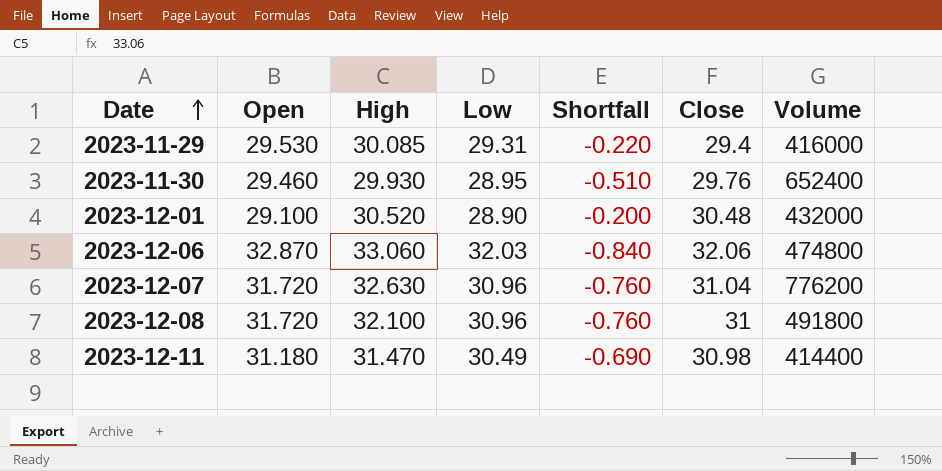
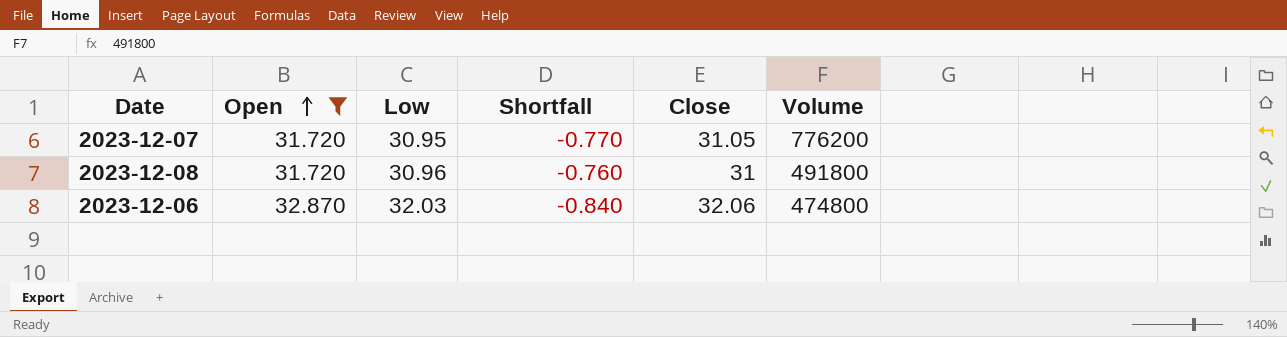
filter: none -> Open >= 31.720
row order: Date ascending -> Open ascending
column High | position: 3 -> none
2023-12-07 | Low: 30.96 -> 30.95
2023-12-07 | Shortfall: -0.760 -> -0.770
2023-12-07 | Close: 31.04 -> 31.05

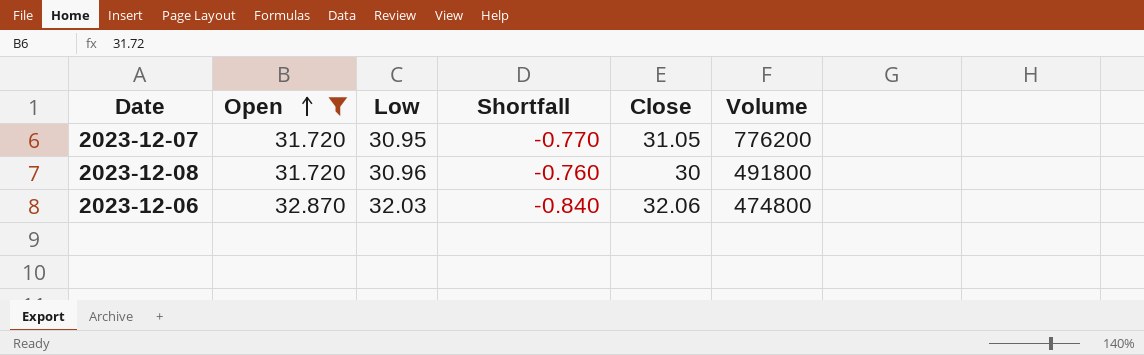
2023-12-08 | Close: 31 -> 30

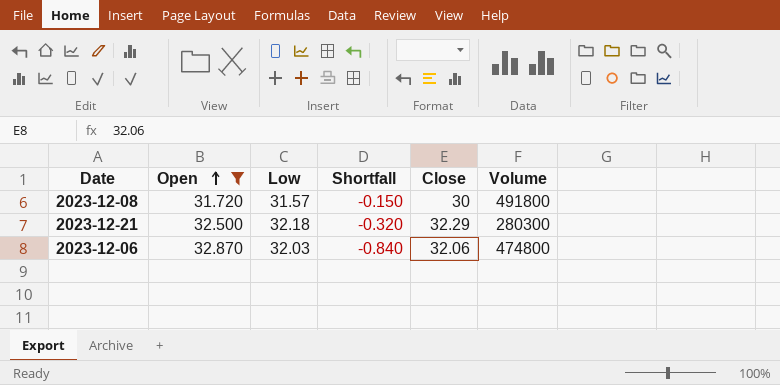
row 2023-12-07: 31.720 | 30.95 | -0.770 | 31.05 | 776200 -> none
2023-12-08 | Low: 30.96 -> 31.57
2023-12-08 | Shortfall: -0.760 -> -0.150
row 2023-12-21: none -> 32.500 | 32.18 | -0.320 | 32.29 | 280300

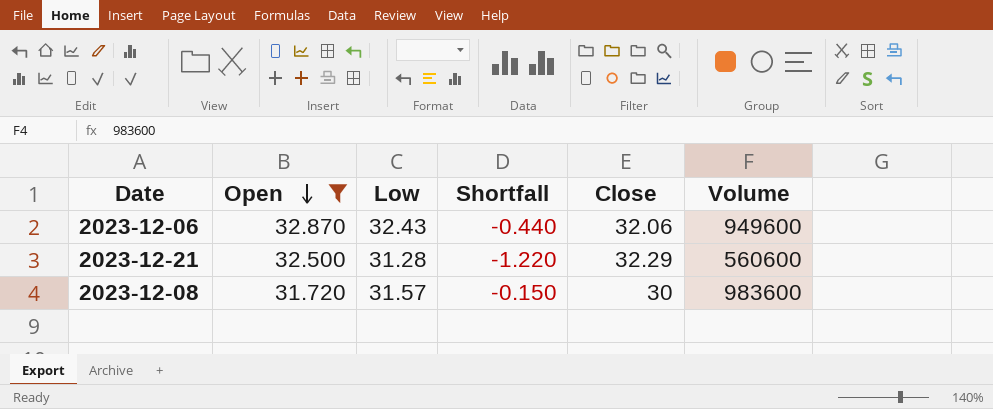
row order: Open ascending -> Open descending
2023-12-06 | Low: 32.03 -> 32.43
2023-12-06 | Shortfall: -0.840 -> -0.440
2023-12-06 | Volume: 474800 -> 949600
2023-12-21 | Low: 32.18 -> 31.28
2023-12-21 | Shortfall: -0.320 -> -1.220
2023-12-21 | Volume: 280300 -> 560600
2023-12-08 | Volume: 491800 -> 983600

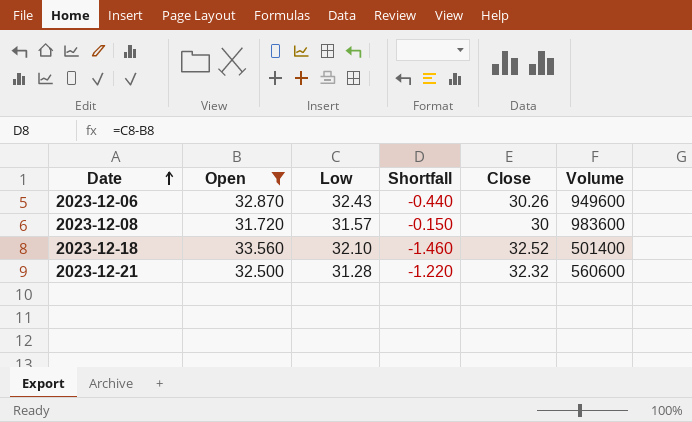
row order: Open descending -> Date ascending
2023-12-06 | Close: 32.06 -> 30.26
row 2023-12-18: none -> 33.560 | 32.10 | -1.460 | 32.52 | 501400
2023-12-21 | Close: 32.29 -> 32.32

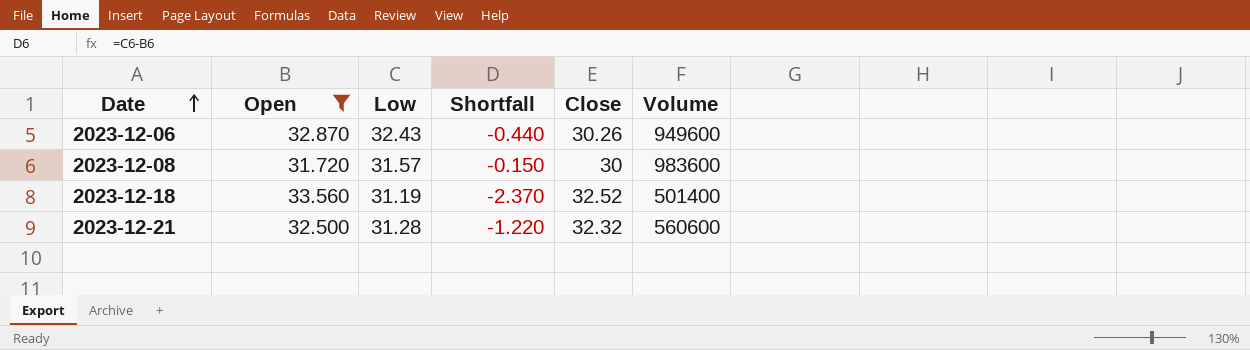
2023-12-18 | Low: 32.10 -> 31.19
2023-12-18 | Shortfall: -1.460 -> -2.370

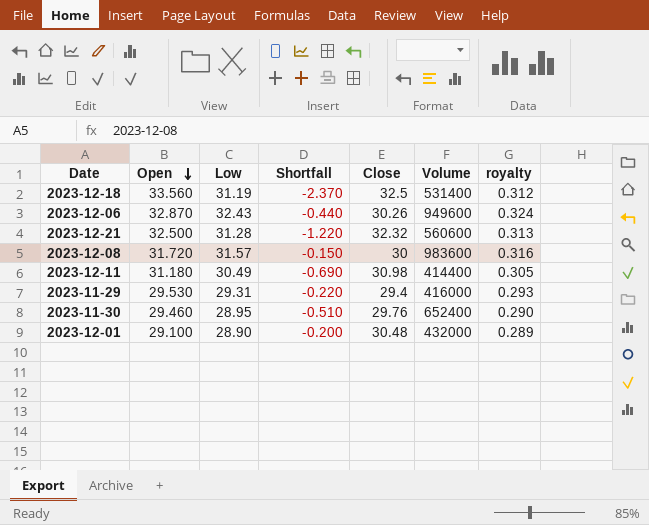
filter: Open >= 31.720 -> none
row order: Date ascending -> Open descending
column royalty | formula: none -> [Low] * 0.01
2023-12-18 | Close: 32.52 -> 32.5
2023-12-18 | Volume: 501400 -> 531400

